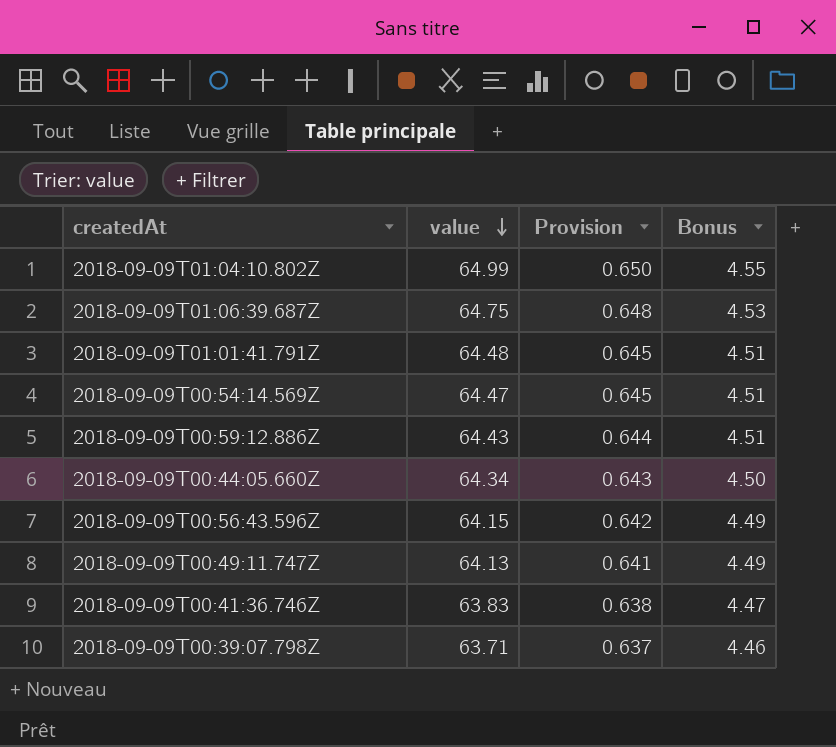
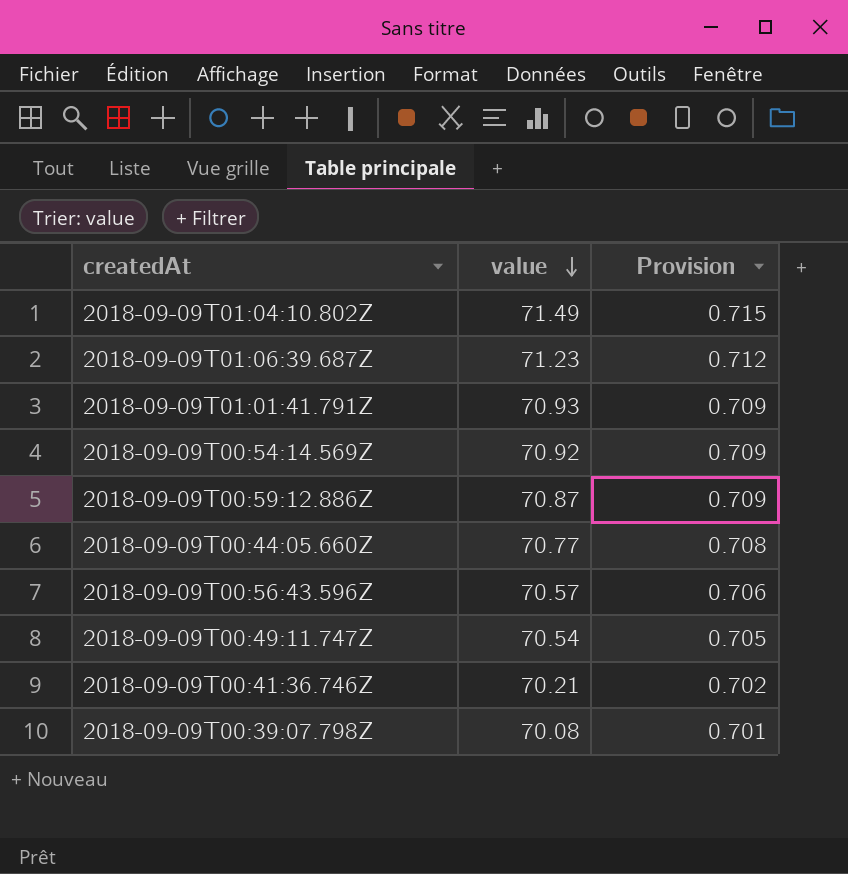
column Bonus | formula: [value] * 0.07 -> none
2018-09-09T01:04:10.802Z | value: 64.99 -> 71.49
2018-09-09T01:04:10.802Z | Provision: 0.650 -> 0.715
2018-09-09T01:06:39.687Z | value: 64.75 -> 71.23
2018-09-09T01:06:39.687Z | Provision: 0.648 -> 0.712
2018-09-09T01:01:41.791Z | value: 64.48 -> 70.93
2018-09-09T01:01:41.791Z | Provision: 0.645 -> 0.709
2018-09-09T00:54:14.569Z | value: 64.47 -> 70.92
2018-09-09T00:54:14.569Z | Provision: 0.645 -> 0.709
2018-09-09T00:59:12.886Z | value: 64.43 -> 70.87
2018-09-09T00:59:12.886Z | Provision: 0.644 -> 0.709
2018-09-09T00:44:05.660Z | value: 64.34 -> 70.77
2018-09-09T00:44:05.660Z | Provision: 0.643 -> 0.708
2018-09-09T00:56:43.596Z | value: 64.15 -> 70.57
2018-09-09T00:56:43.596Z | Provision: 0.642 -> 0.706
2018-09-09T00:49:11.747Z | value: 64.13 -> 70.54
2018-09-09T00:49:11.747Z | Provision: 0.641 -> 0.705
2018-09-09T00:41:36.746Z | value: 63.83 -> 70.21
2018-09-09T00:41:36.746Z | Provision: 0.638 -> 0.702
2018-09-09T00:39:07.798Z | value: 63.71 -> 70.08
2018-09-09T00:39:07.798Z | Provision: 0.637 -> 0.701

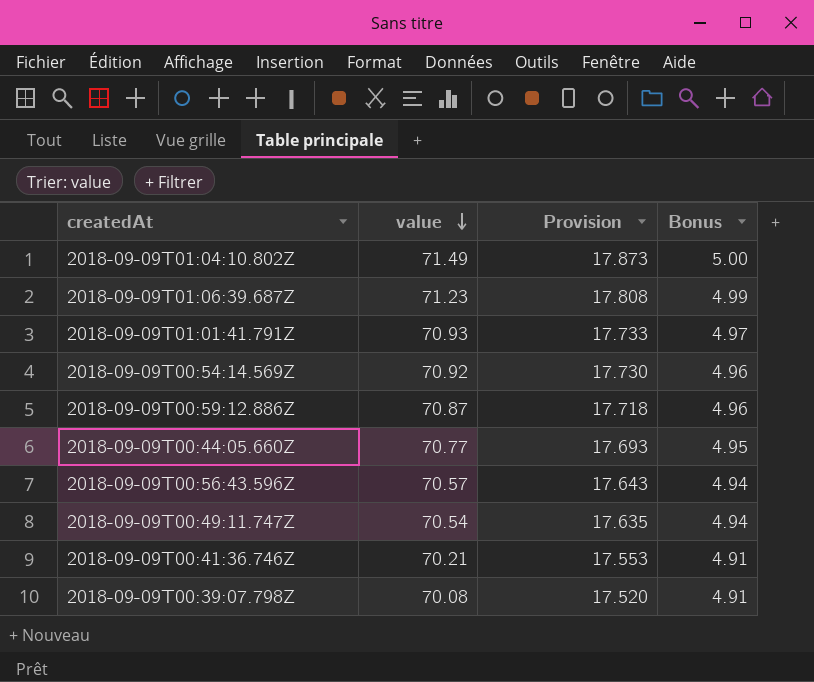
column Provision | formula: [value] * 0.01 -> [value] * 0.25
column Bonus | formula: none -> [value] * 0.07

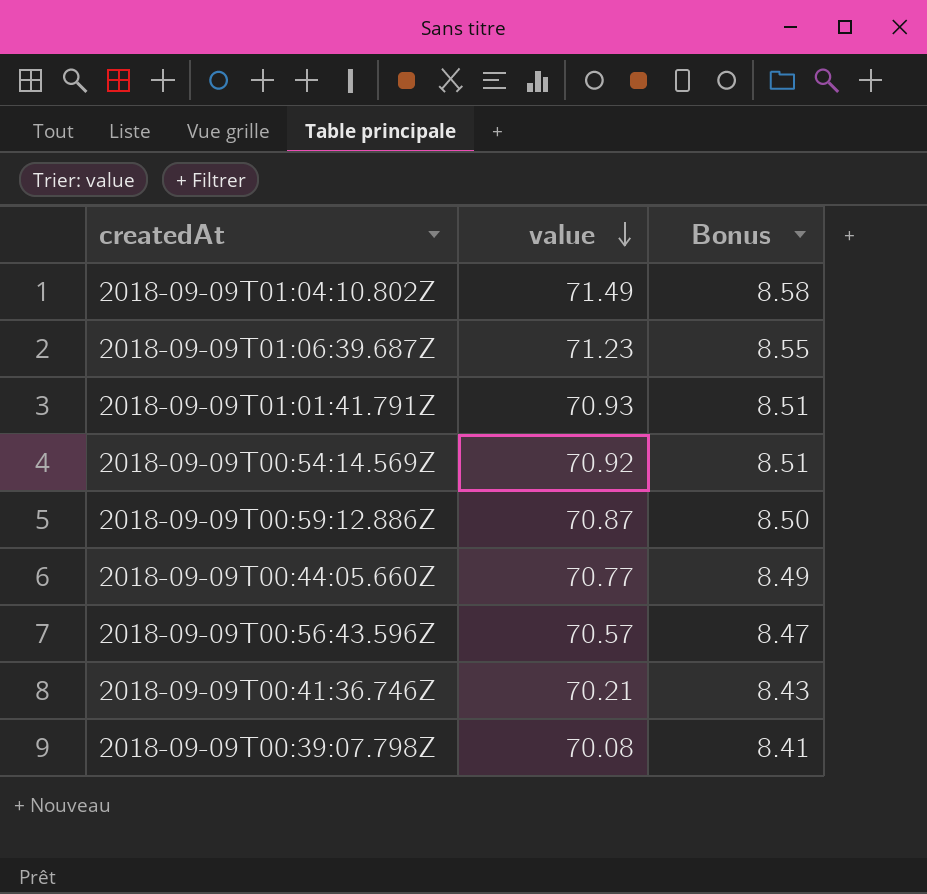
column Provision | formula: [value] * 0.25 -> none
column Bonus | formula: [value] * 0.07 -> [value] * 0.12
row 2018-09-09T00:49:11.747Z: 70.54 | 17.635 | 4.94 -> none

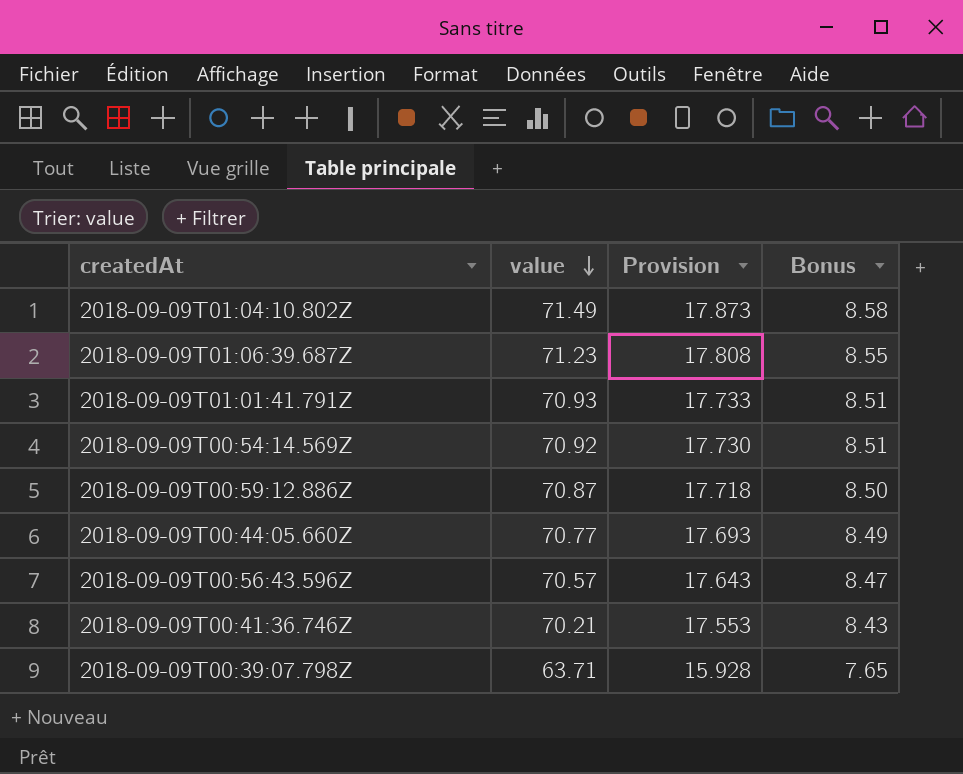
column Provision | formula: none -> [value] * 0.25
2018-09-09T00:39:07.798Z | value: 70.08 -> 63.71
2018-09-09T00:39:07.798Z | Bonus: 8.41 -> 7.65

